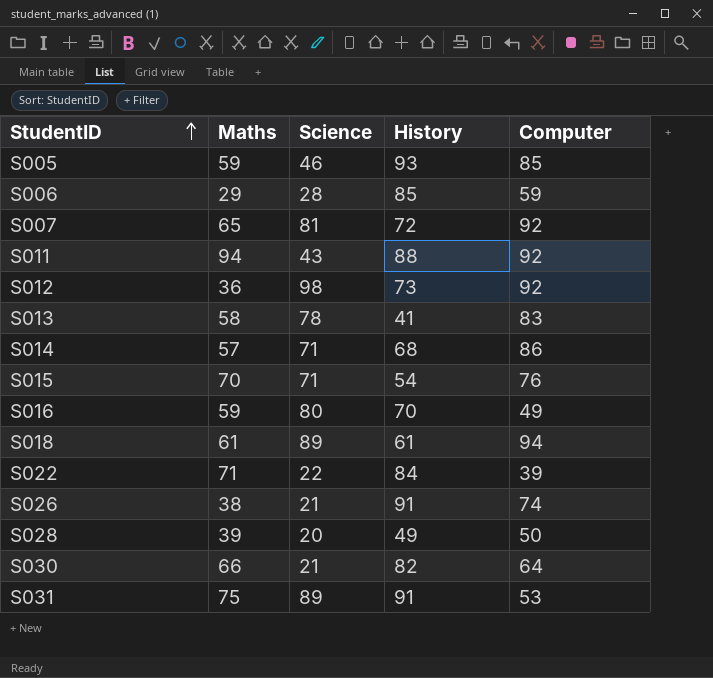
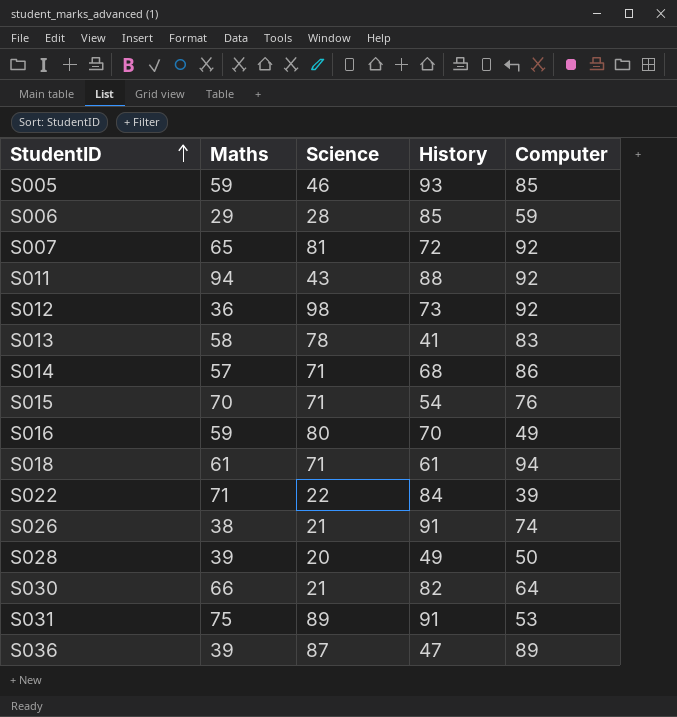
S018 | Science: 89 -> 71
row S036: none -> 39 | 87 | 47 | 89

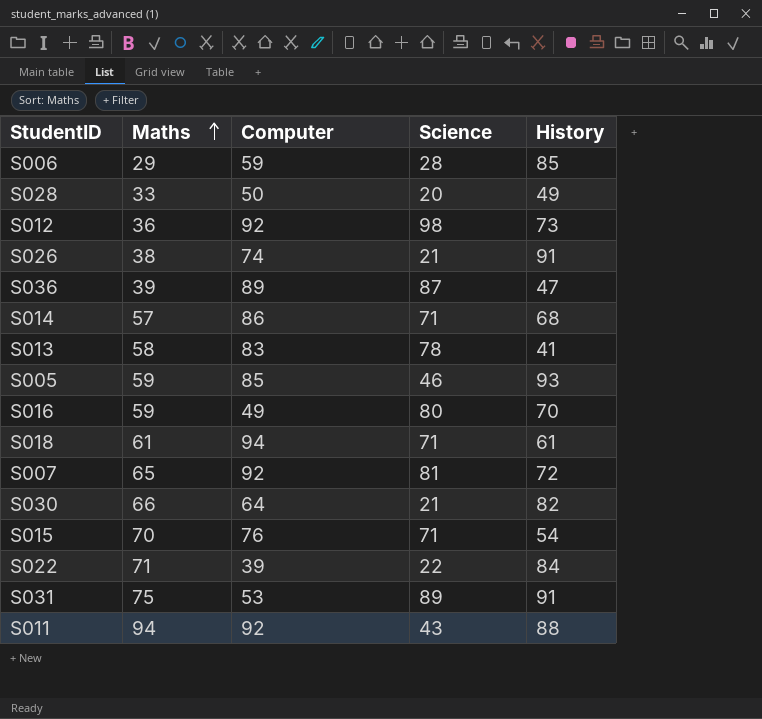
row order: StudentID ascending -> Maths ascending
column Computer | position: 5 -> 3
S028 | Maths: 39 -> 33

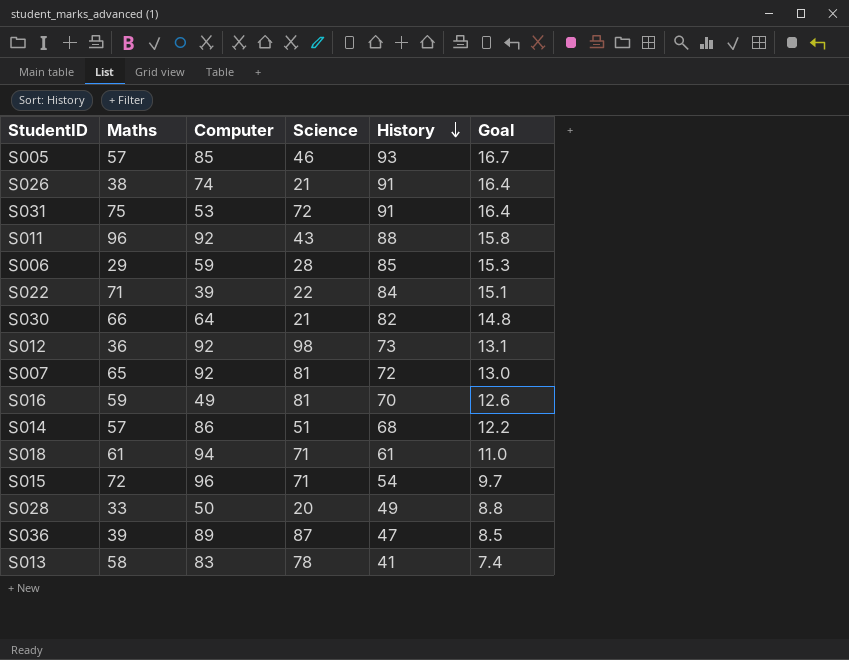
row order: Maths ascending -> History descending
column Goal | formula: none -> [History] * 0.18
S005 | Maths: 59 -> 57
S031 | Science: 89 -> 72
S011 | Maths: 94 -> 96
S016 | Science: 80 -> 81
S014 | Science: 71 -> 51
S015 | Maths: 70 -> 72
S015 | Computer: 76 -> 96

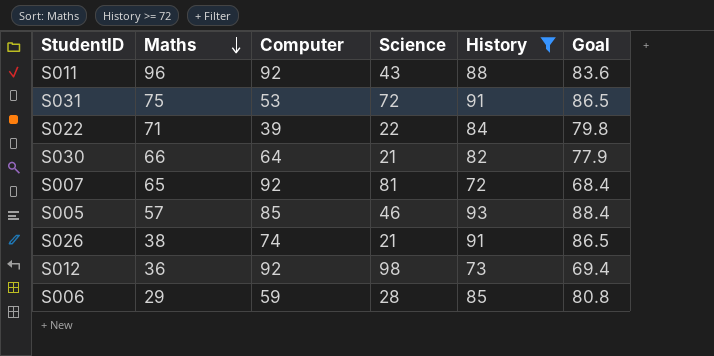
filter: none -> History >= 72
row order: History descending -> Maths descending
column Goal | formula: [History] * 0.18 -> [History] * 0.95

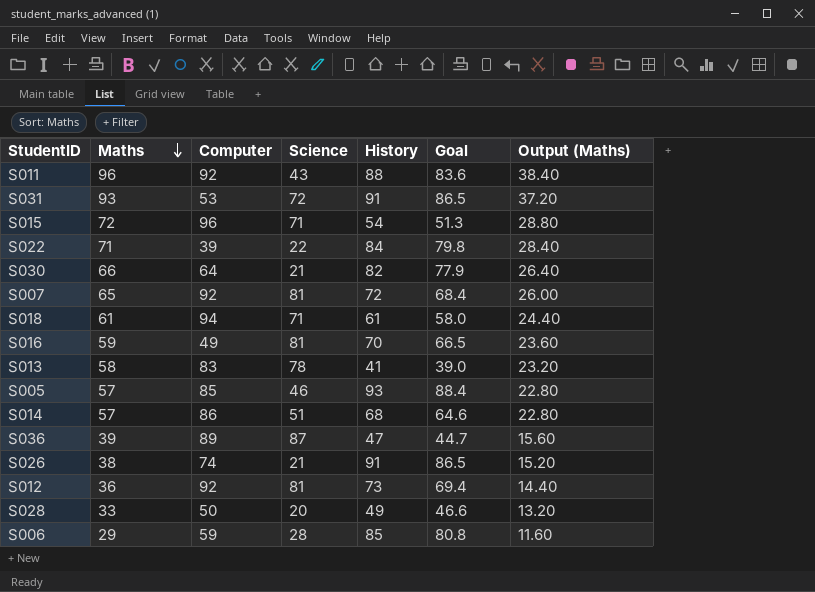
filter: History >= 72 -> none
column Output (Maths) | formula: none -> [Maths] * 0.4
S031 | Maths: 75 -> 93
S012 | Science: 98 -> 81

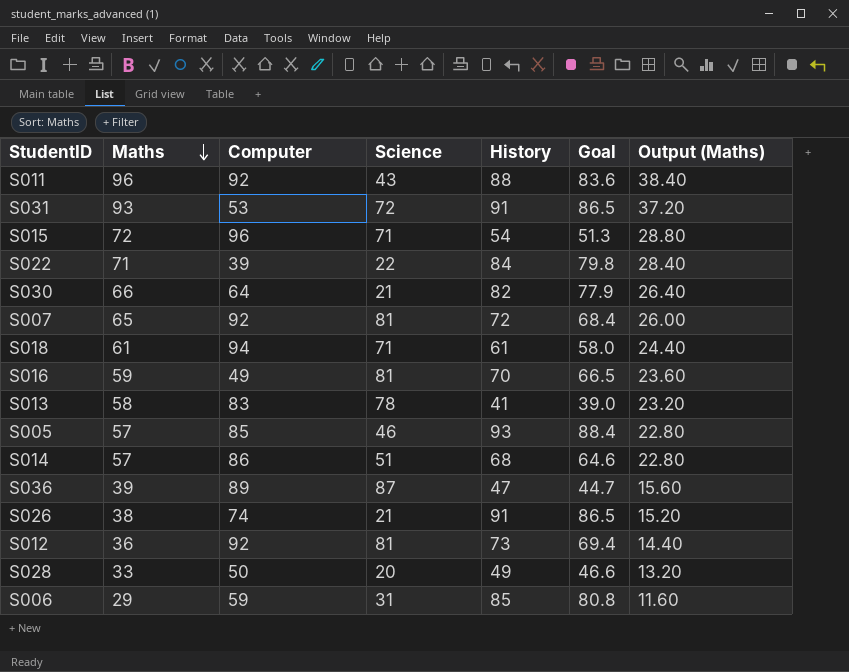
S006 | Science: 28 -> 31

